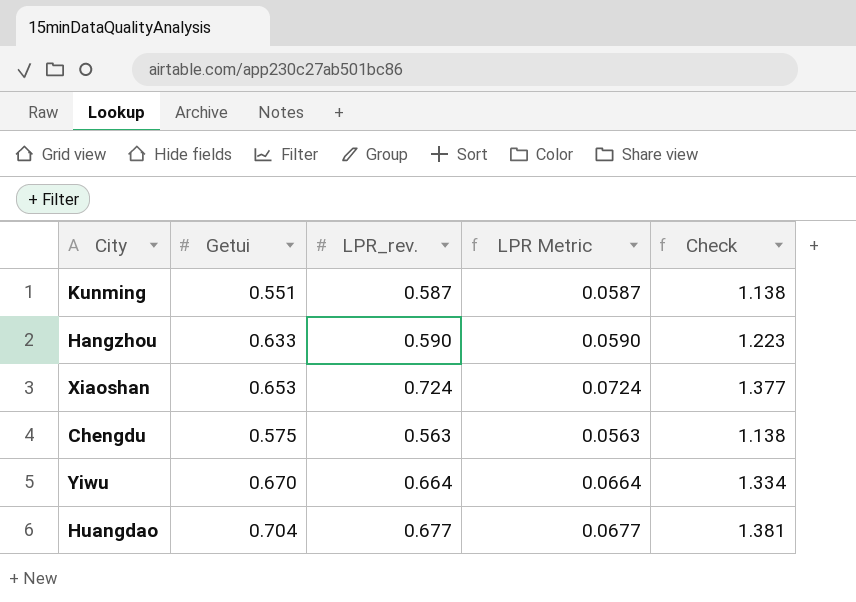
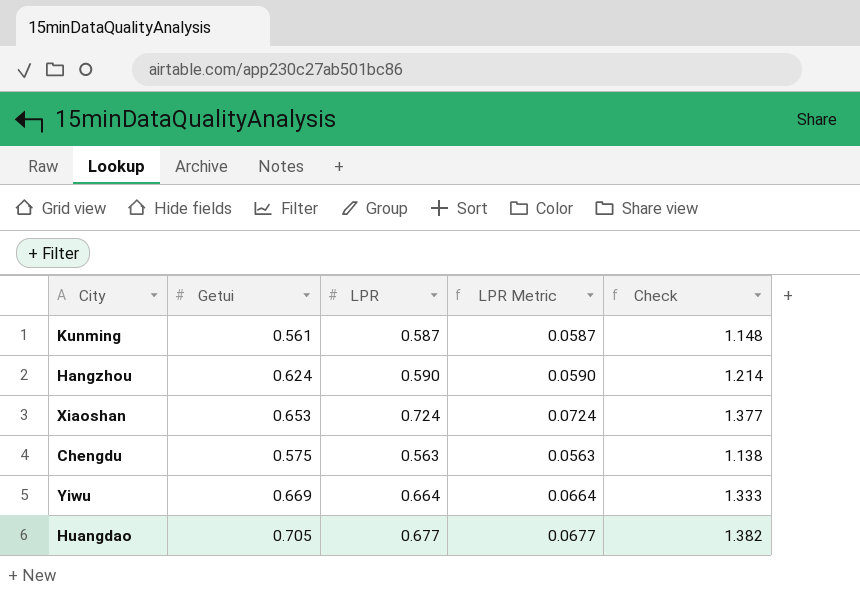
column name: LPR_rev. -> LPR
Kunming | Getui: 0.551 -> 0.561
Kunming | Check: 1.138 -> 1.148
Hangzhou | Getui: 0.633 -> 0.624
Hangzhou | Check: 1.223 -> 1.214
Yiwu | Getui: 0.670 -> 0.669
Yiwu | Check: 1.334 -> 1.333
Huangdao | Getui: 0.704 -> 0.705
Huangdao | Check: 1.381 -> 1.382

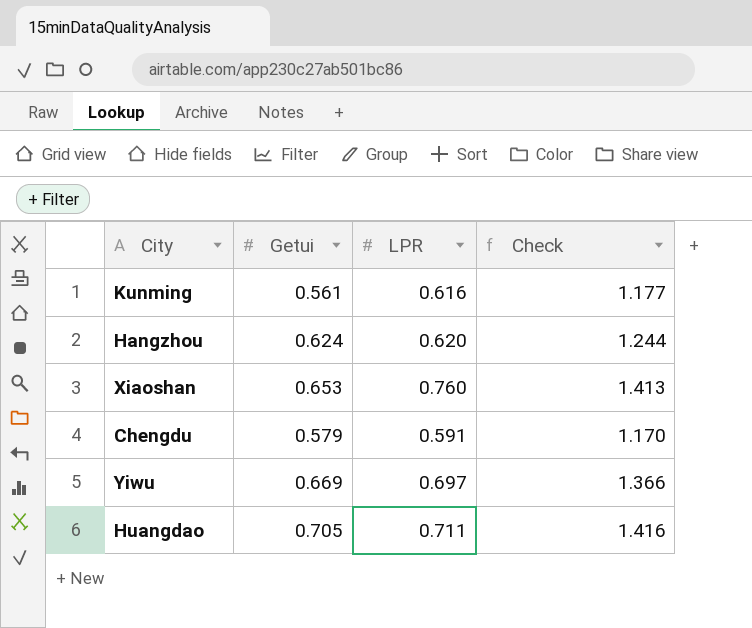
column LPR Metric | formula: [LPR] * 0.1 -> none
Kunming | LPR: 0.587 -> 0.616
Kunming | Check: 1.148 -> 1.177
Hangzhou | LPR: 0.590 -> 0.620
Hangzhou | Check: 1.214 -> 1.244
Xiaoshan | LPR: 0.724 -> 0.760
Xiaoshan | Check: 1.377 -> 1.413
Chengdu | Getui: 0.575 -> 0.579
Chengdu | LPR: 0.563 -> 0.591
Chengdu | Check: 1.138 -> 1.170
Yiwu | LPR: 0.664 -> 0.697
Yiwu | Check: 1.333 -> 1.366
Huangdao | LPR: 0.677 -> 0.711
Huangdao | Check: 1.382 -> 1.416

